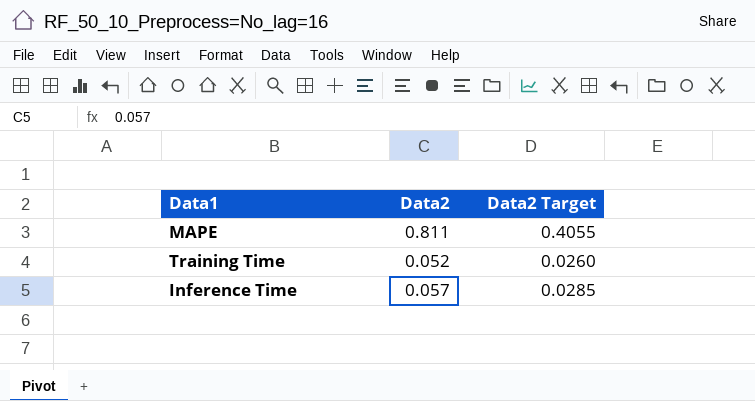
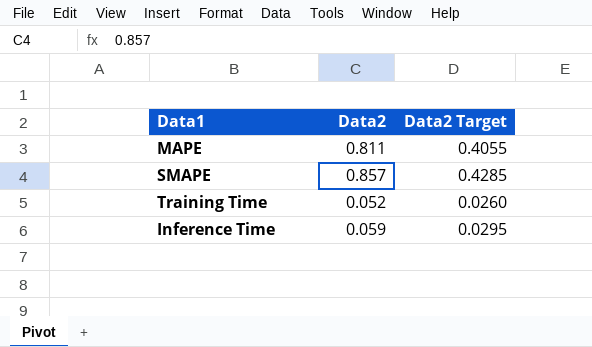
row SMAPE: none -> 0.857 | 0.4285
Inference Time | Data2: 0.057 -> 0.059
Inference Time | Data2 Target: 0.0285 -> 0.0295

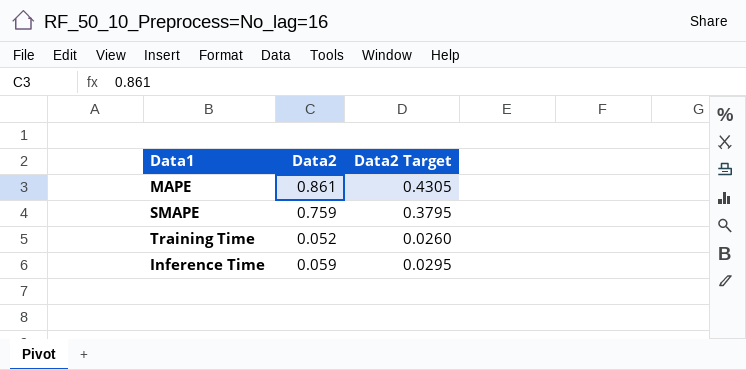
MAPE | Data2: 0.811 -> 0.861
MAPE | Data2 Target: 0.4055 -> 0.4305
SMAPE | Data2: 0.857 -> 0.759
SMAPE | Data2 Target: 0.4285 -> 0.3795

